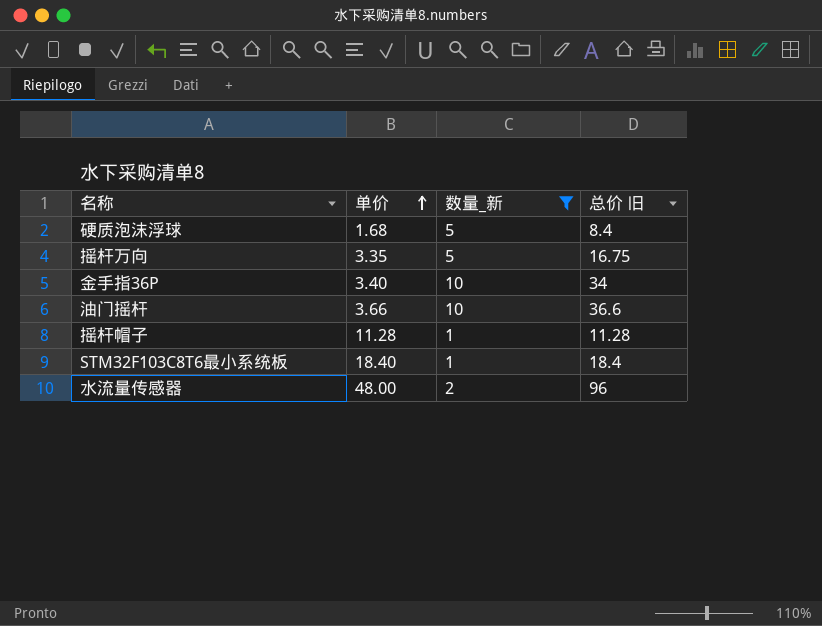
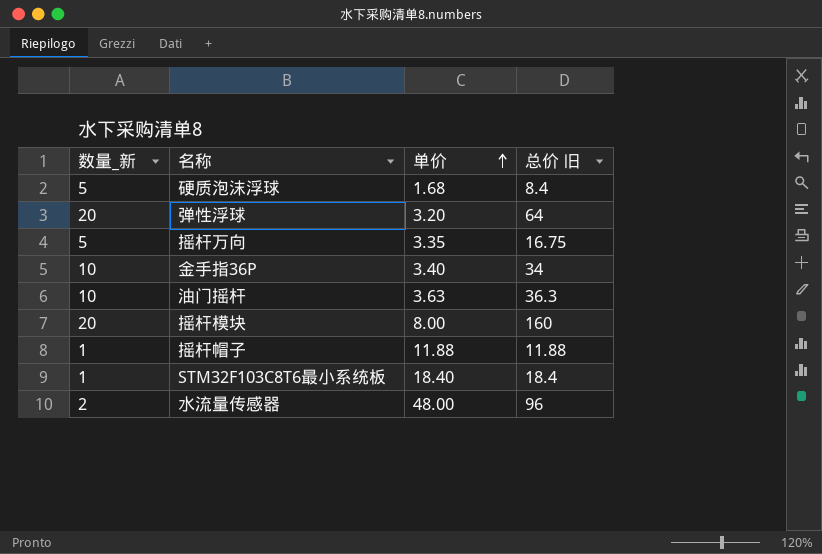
filter: 数量_新 != 20 -> none
column 数量_新 | position: 3 -> 1
油门摇杆 | 单价: 3.66 -> 3.63
油门摇杆 | 总价 旧: 36.6 -> 36.3
摇杆帽子 | 单价: 11.28 -> 11.88
摇杆帽子 | 总价 旧: 11.28 -> 11.88

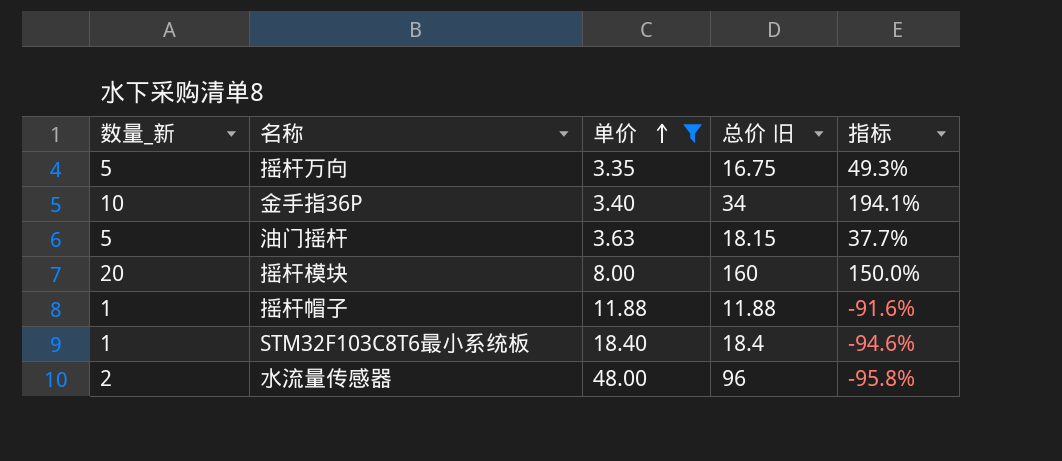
filter: none -> 单价 >= 3.35
column 指标 | formula: none -> ([数量_新] - [单价]) / [单价]
油门摇杆 | 数量_新: 10 -> 5
油门摇杆 | 总价 旧: 36.3 -> 18.15

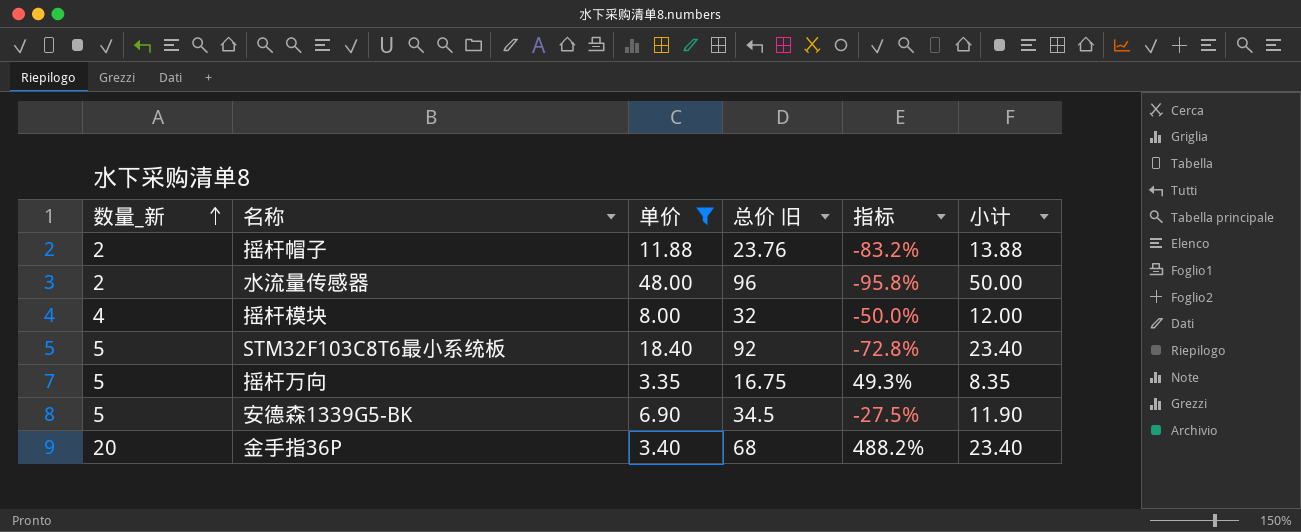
row order: 单价 ascending -> 数量_新 ascending
column 小计 | formula: none -> [数量_新] + [单价]
row 油门摇杆: 5 | 3.63 | 18.15 | 37.7% -> none
摇杆帽子 | 数量_新: 1 -> 2
摇杆帽子 | 总价 旧: 11.88 -> 23.76
摇杆帽子 | 指标: -91.6% -> -83.2%
摇杆模块 | 数量_新: 20 -> 4
摇杆模块 | 总价 旧: 160 -> 32
摇杆模块 | 指标: 150.0% -> -50.0%
STM32F103C8T6最小系统板 | 数量_新: 1 -> 5
STM32F103C8T6最小系统板 | 总价 旧: 18.4 -> 92
STM32F103C8T6最小系统板 | 指标: -94.6% -> -72.8%
row 安德森1339G5-BK: none -> 5 | 6.90 | 34.5 | -27.5% | 11.90
金手指36P | 数量_新: 10 -> 20
金手指36P | 总价 旧: 34 -> 68
金手指36P | 指标: 194.1% -> 488.2%

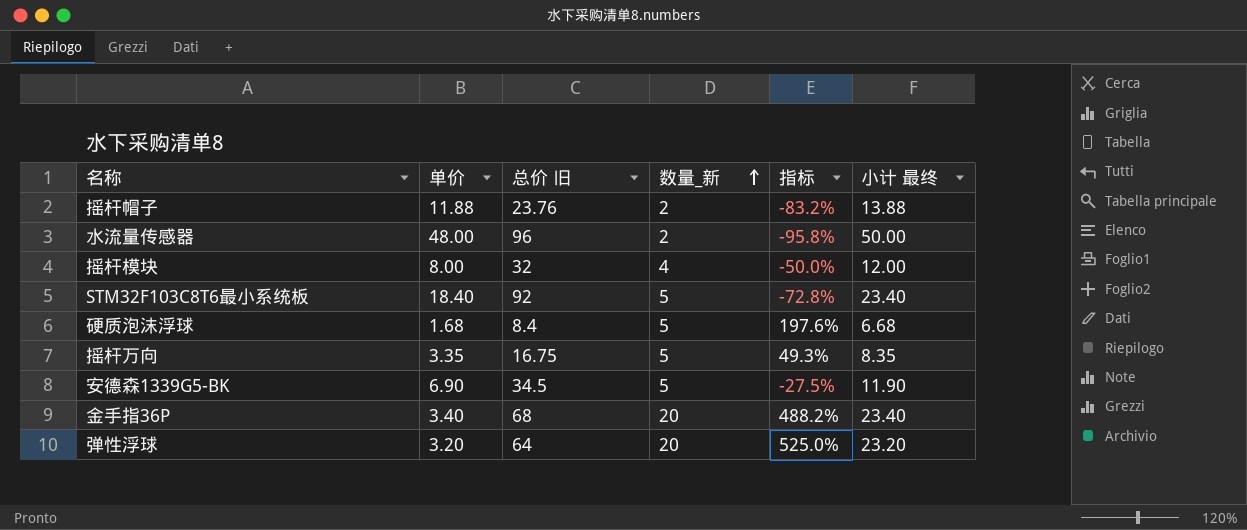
filter: 单价 >= 3.35 -> none
column 数量_新 | position: 1 -> 4
column name: 小计 -> 小计 最终

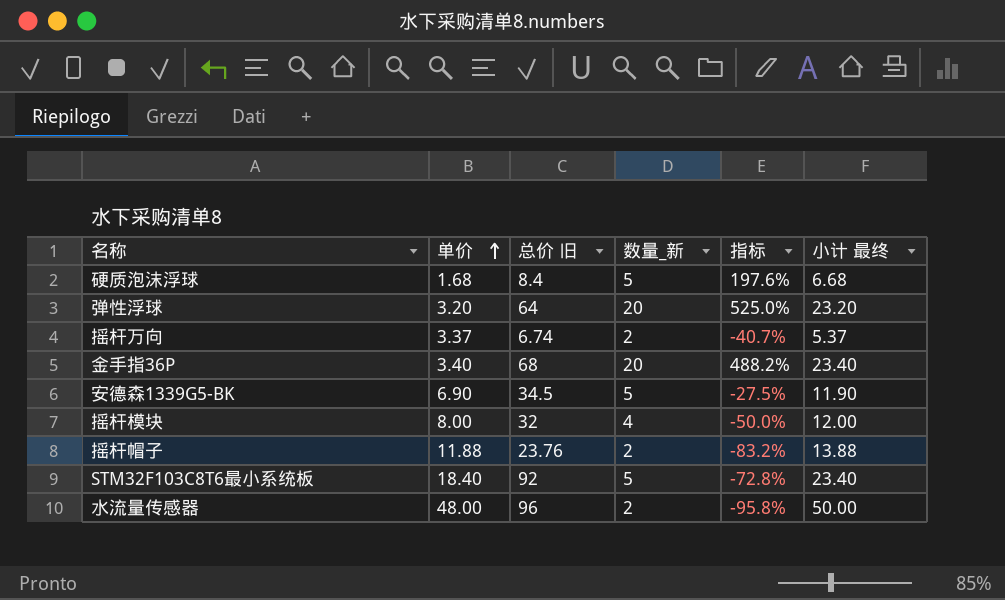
row order: 数量_新 ascending -> 单价 ascending
摇杆万向 | 单价: 3.35 -> 3.37
摇杆万向 | 总价 旧: 16.75 -> 6.74
摇杆万向 | 数量_新: 5 -> 2
摇杆万向 | 指标: 49.3% -> -40.7%
摇杆万向 | 小计 最终: 8.35 -> 5.37

